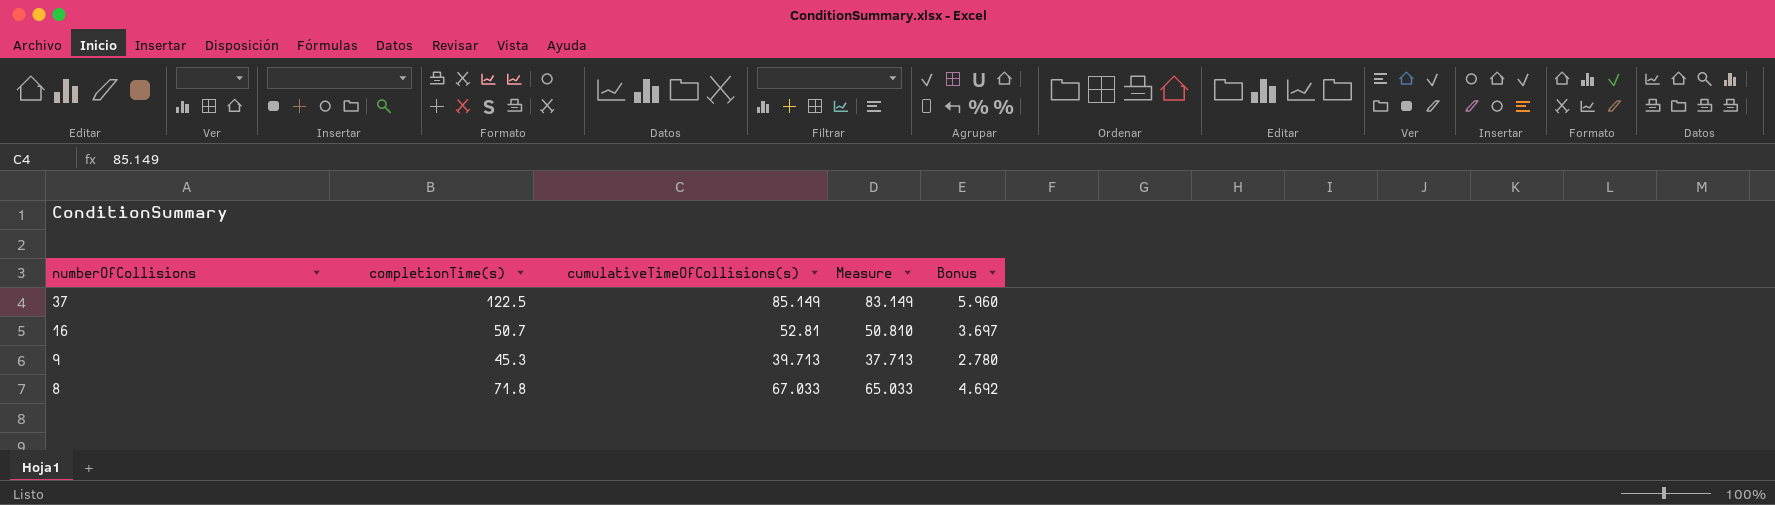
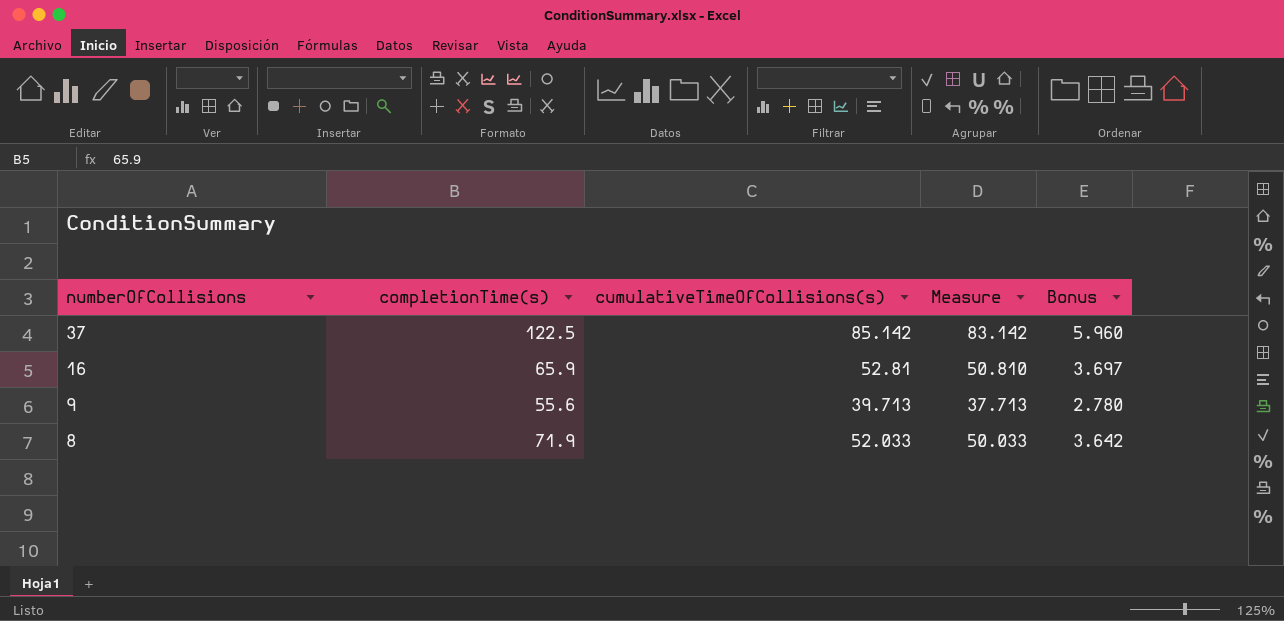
37 | cumulativeTimeOfCollisions(s): 85.149 -> 85.142
37 | Measure: 83.149 -> 83.142
16 | completionTime(s): 50.7 -> 65.9
9 | completionTime(s): 45.3 -> 55.6
8 | completionTime(s): 71.8 -> 71.9
8 | cumulativeTimeOfCollisions(s): 67.033 -> 52.033
8 | Measure: 65.033 -> 50.033
8 | Bonus: 4.692 -> 3.642

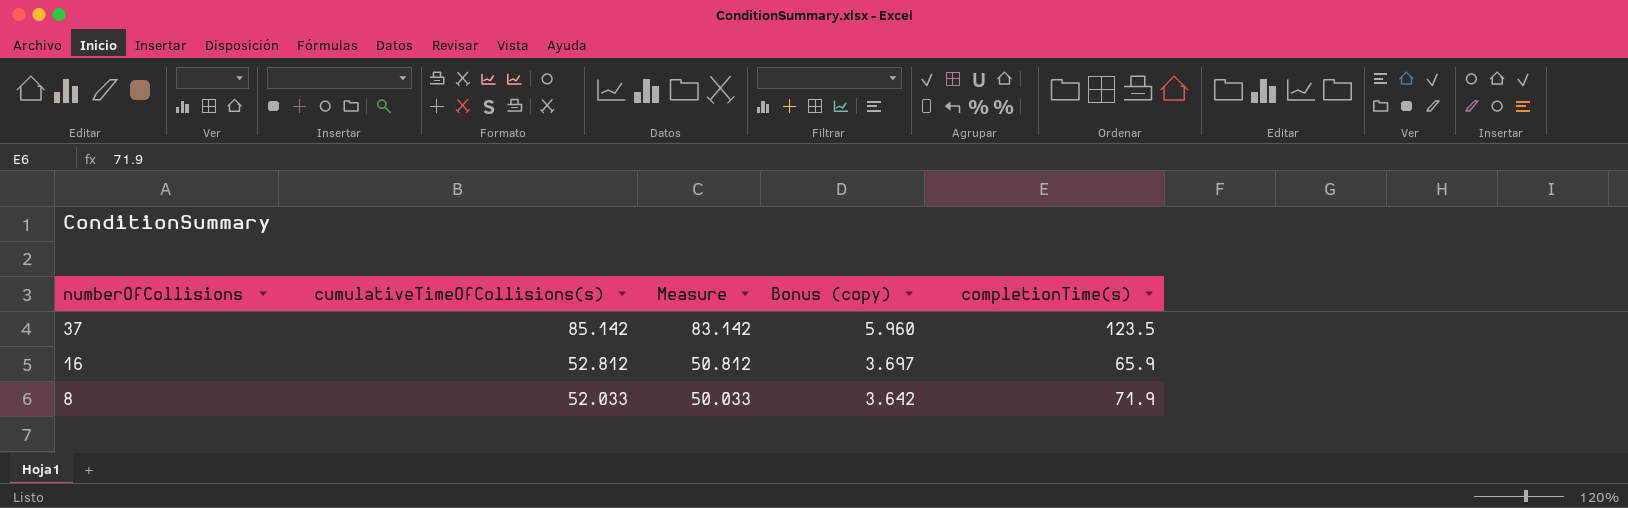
column name: Bonus -> Bonus (copy)
column completionTime(s) | position: 2 -> 5
row 9: 55.6 | 39.713 | 37.713 | 2.780 -> none
37 | completionTime(s): 122.5 -> 123.5
16 | cumulativeTimeOfCollisions(s): 52.81 -> 52.812
16 | Measure: 50.810 -> 50.812

